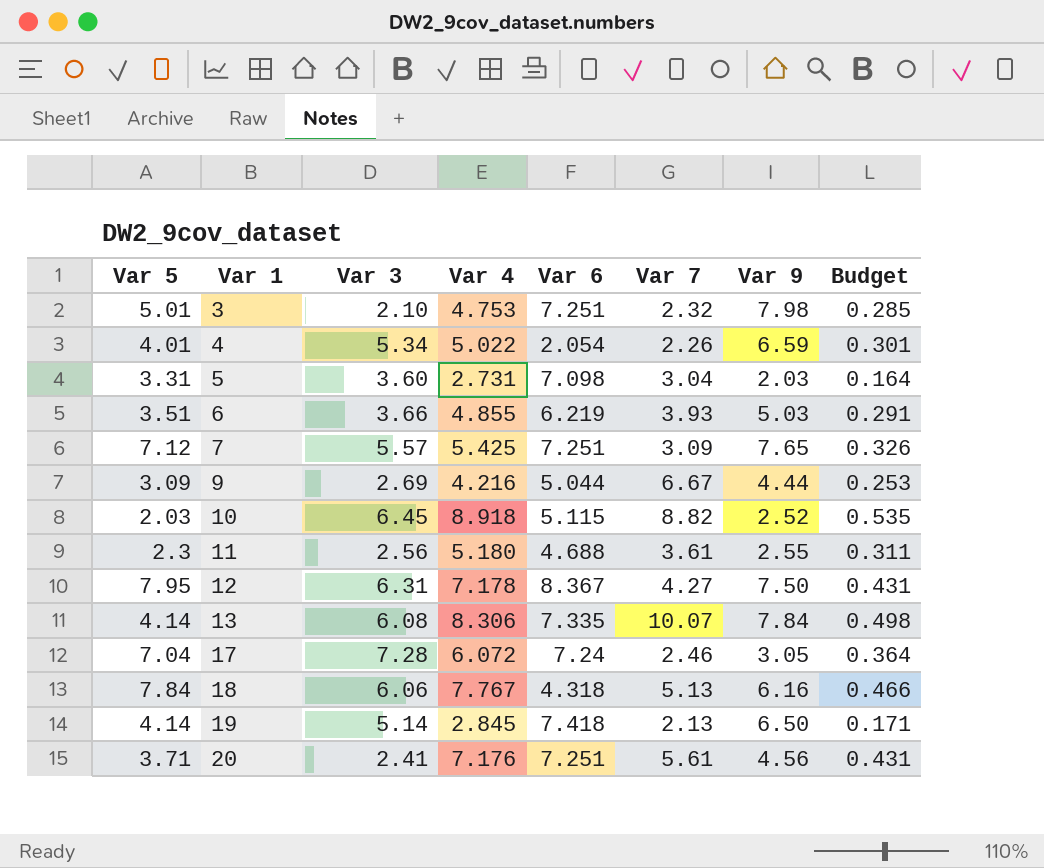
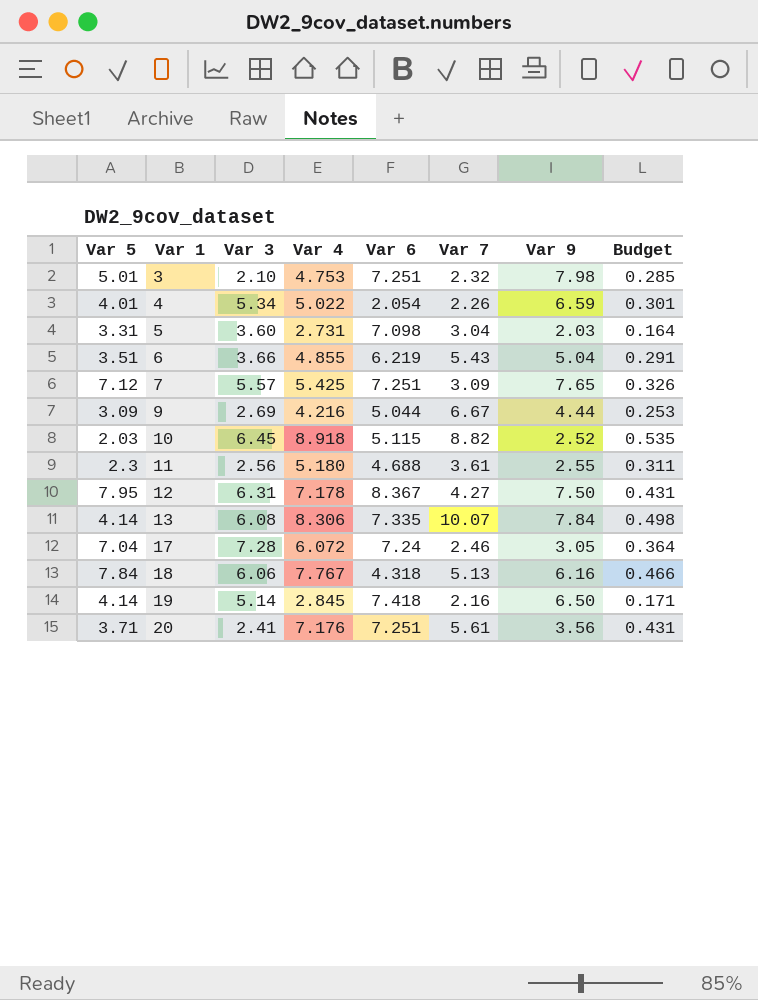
6 | Var 7: 3.93 -> 5.43
6 | Var 9: 5.03 -> 5.04
19 | Var 7: 2.13 -> 2.16
20 | Var 9: 4.56 -> 3.56

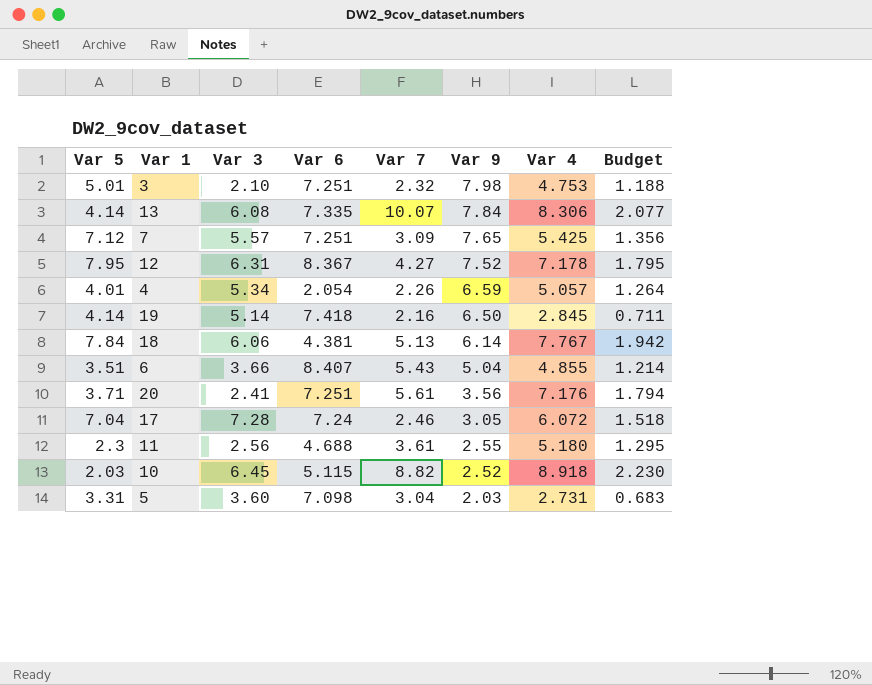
row order: Var 1 ascending -> Var 9 descending
column Var 4 | position: 4 -> 7
column Budget | formula: [Var 4] * 0.06 -> [Var 4] * 0.25
row 9: 3.09 | 2.69 | 4.216 | 5.044 | 6.67 | 4.44 | 0.253 -> none
12 | Var 9: 7.50 -> 7.52
4 | Var 4: 5.022 -> 5.057
18 | Var 6: 4.318 -> 4.381
18 | Var 9: 6.16 -> 6.14
6 | Var 6: 6.219 -> 8.407

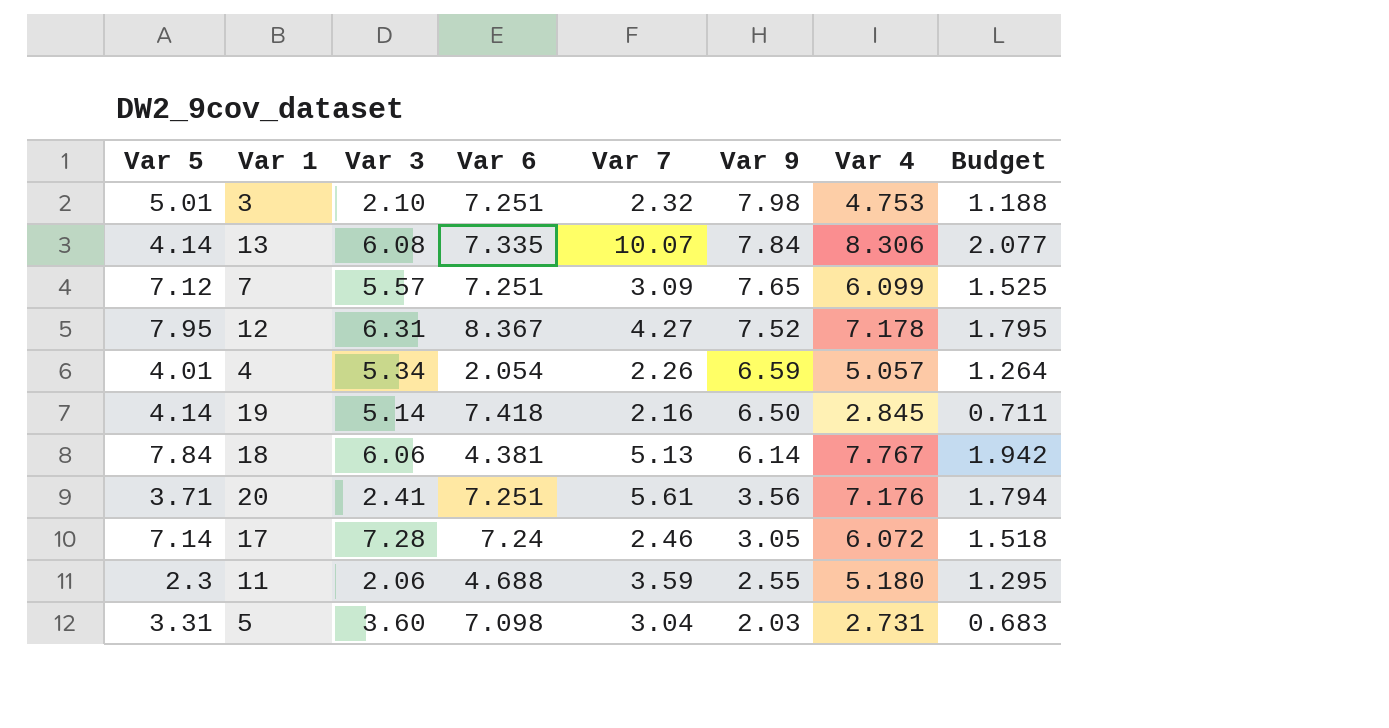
row 6: 3.51 | 3.66 | 8.407 | 5.43 | 5.04 | 4.855 | 1.214 -> none
row 10: 2.03 | 6.45 | 5.115 | 8.82 | 2.52 | 8.918 | 2.230 -> none
7 | Var 4: 5.425 -> 6.099
7 | Budget: 1.356 -> 1.525
17 | Var 5: 7.04 -> 7.14
11 | Var 3: 2.56 -> 2.06
11 | Var 7: 3.61 -> 3.59

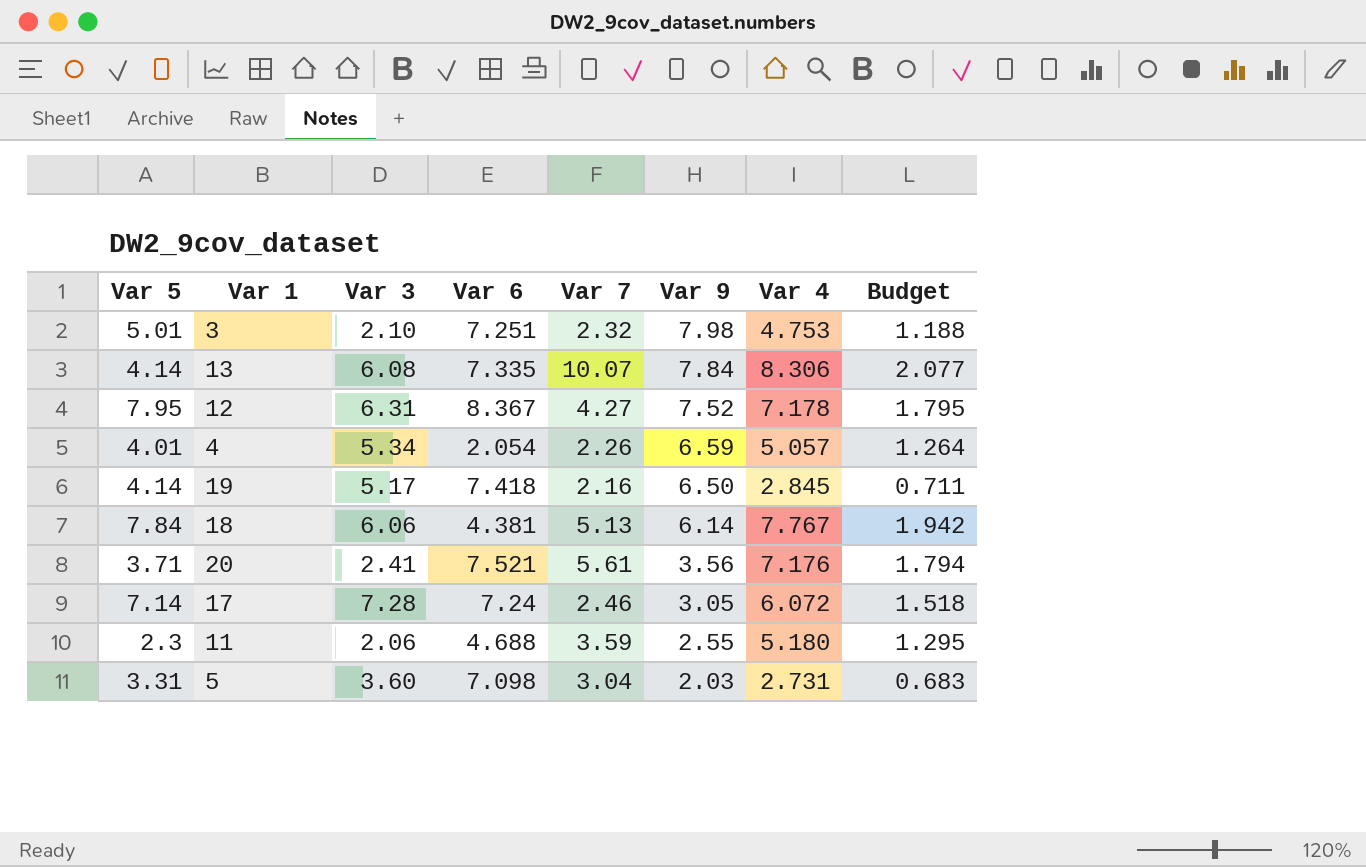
row 7: 7.12 | 5.57 | 7.251 | 3.09 | 7.65 | 6.099 | 1.525 -> none
19 | Var 3: 5.14 -> 5.17
20 | Var 6: 7.251 -> 7.521

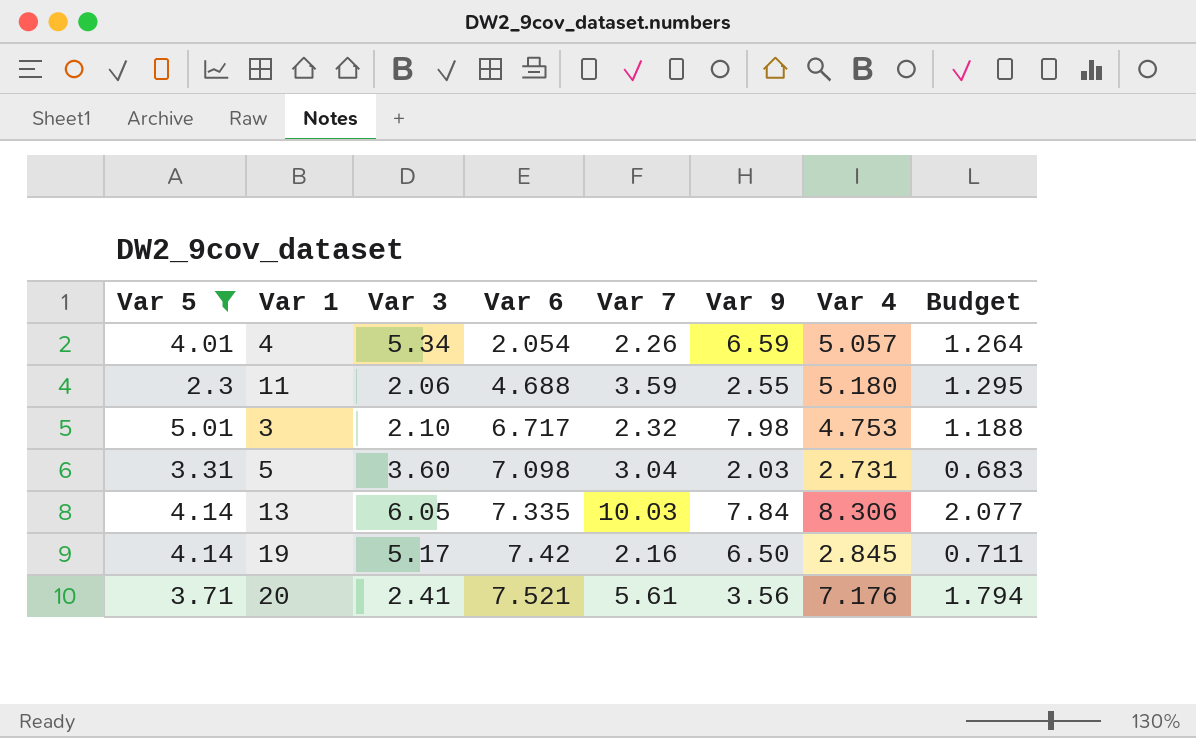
filter: none -> Var 5 <= 5.01
row order: Var 9 descending -> Var 6 ascending
3 | Var 6: 7.251 -> 6.717
13 | Var 3: 6.08 -> 6.05
13 | Var 7: 10.07 -> 10.03
19 | Var 6: 7.418 -> 7.42

